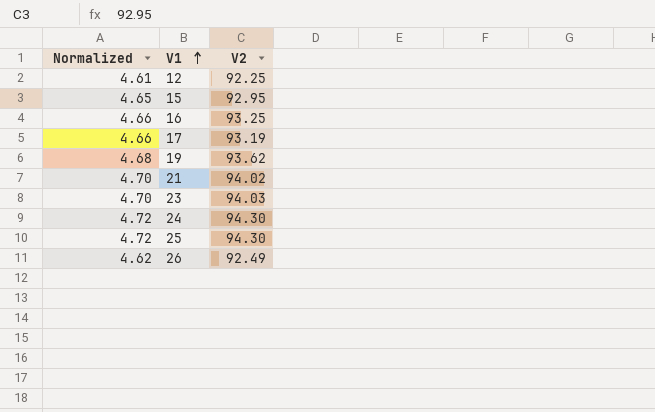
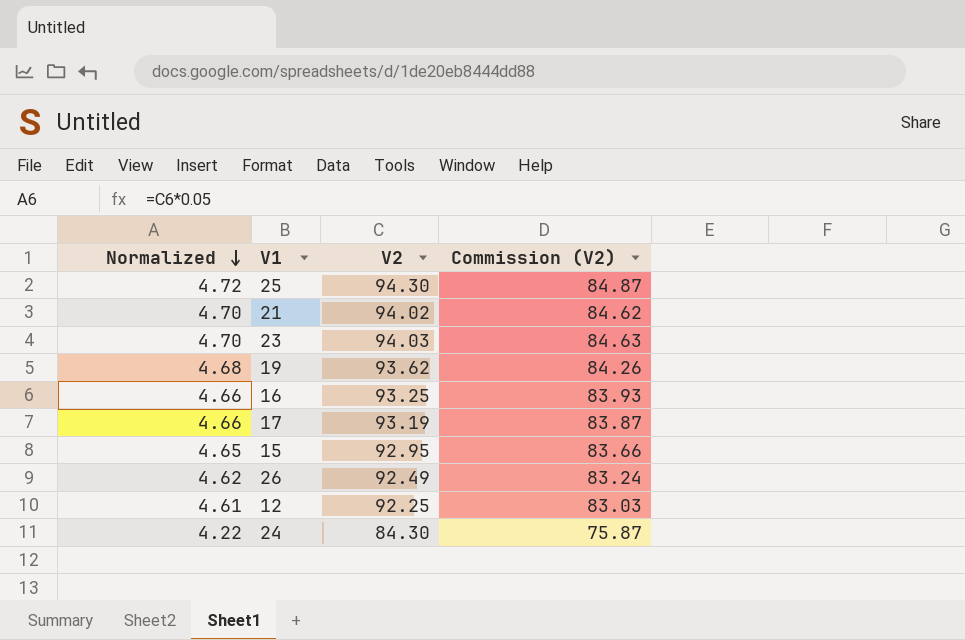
row order: V1 ascending -> Normalized descending
column Commission (V2) | formula: none -> [V2] * 0.9
24 | Normalized: 4.72 -> 4.22
24 | V2: 94.30 -> 84.30

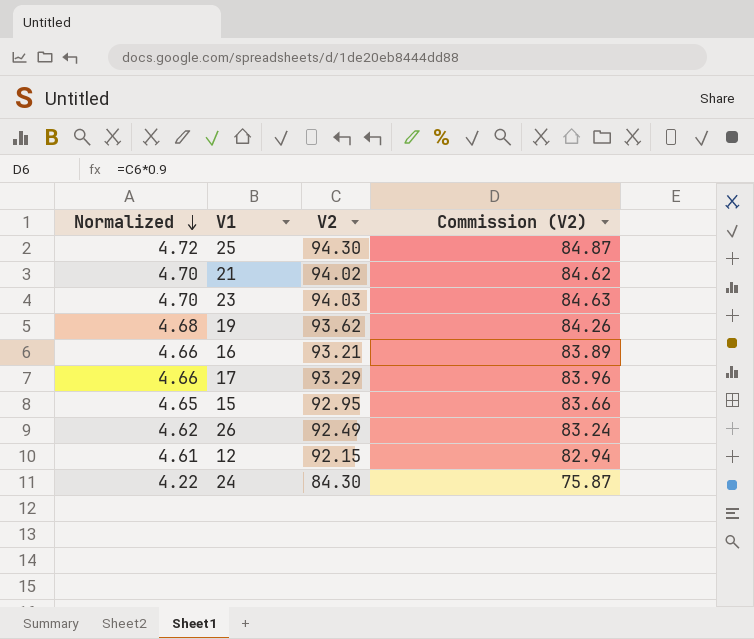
16 | V2: 93.25 -> 93.21
16 | Commission (V2): 83.93 -> 83.89
17 | V2: 93.19 -> 93.29
17 | Commission (V2): 83.87 -> 83.96
12 | V2: 92.25 -> 92.15
12 | Commission (V2): 83.03 -> 82.94

